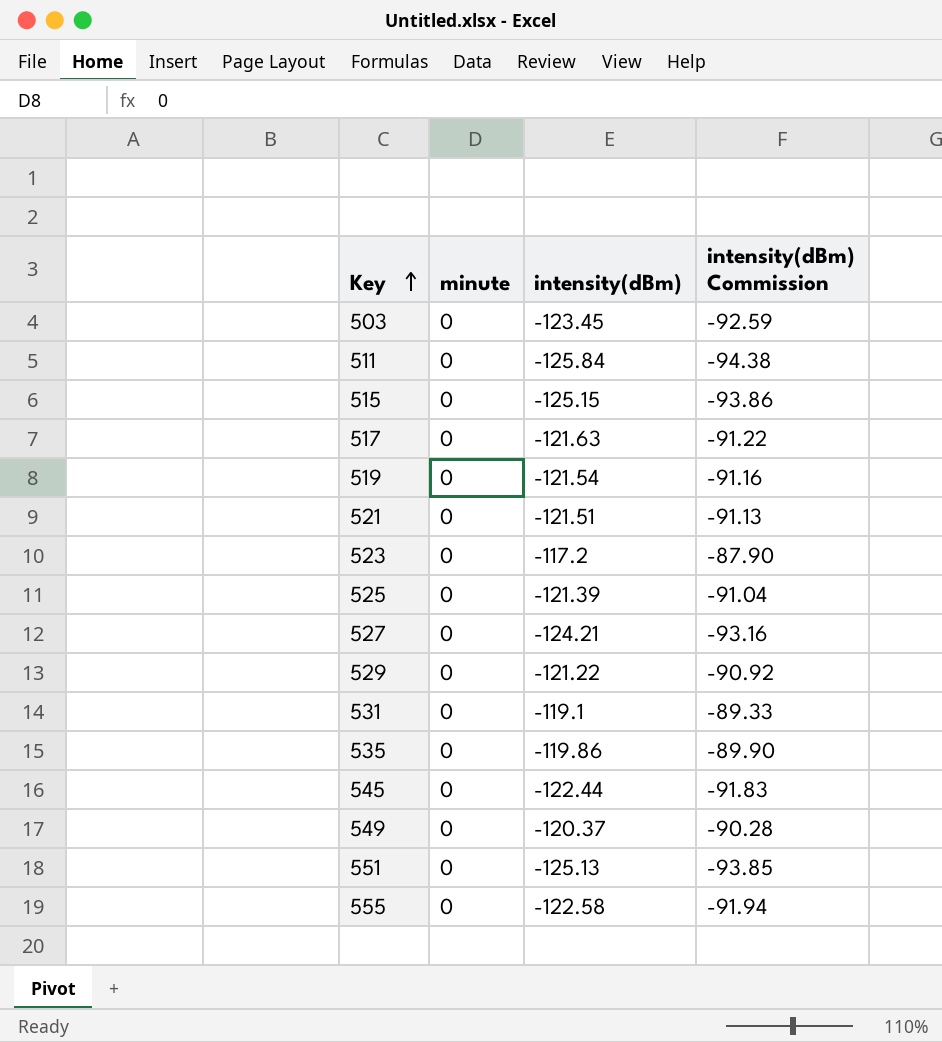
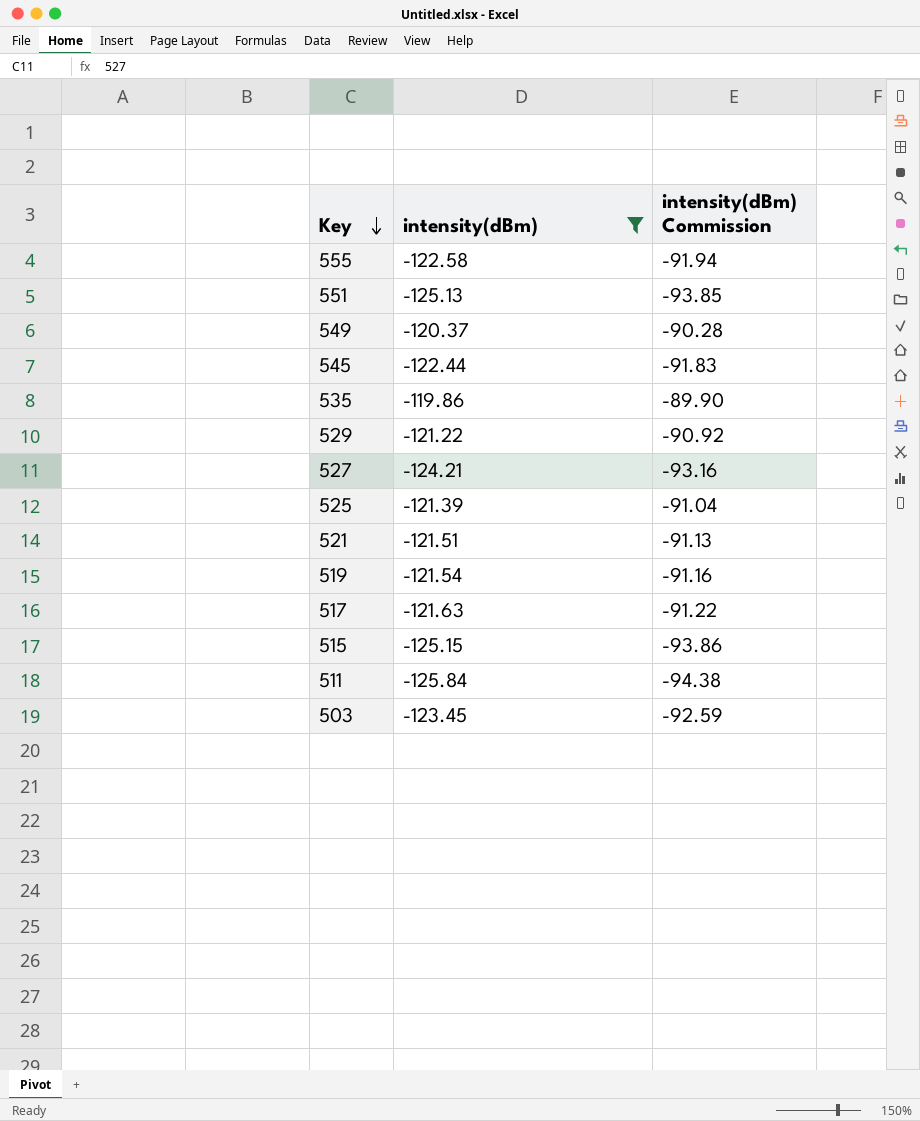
filter: none -> intensity(dBm) <= -119.86
row order: Key ascending -> Key descending
column minute | position: 2 -> none

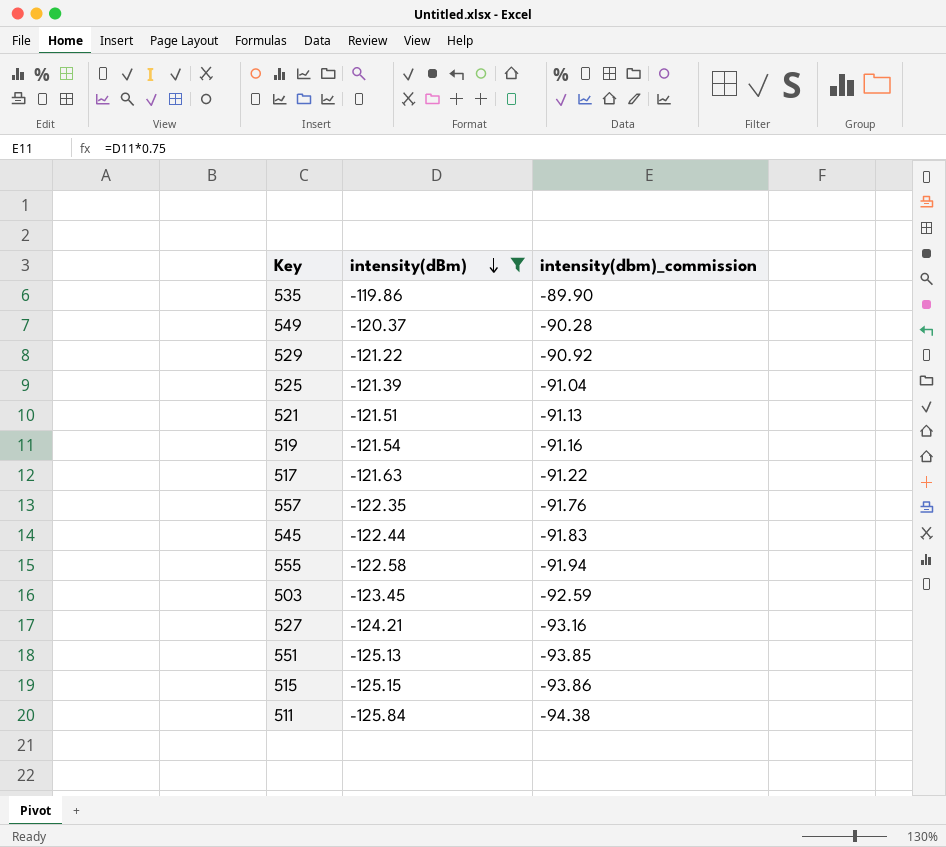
row order: Key descending -> intensity(dBm) descending
column name: intensity(dBm) Commission -> intensity(dbm)_commission
row 557: none -> -122.35 | -91.76

